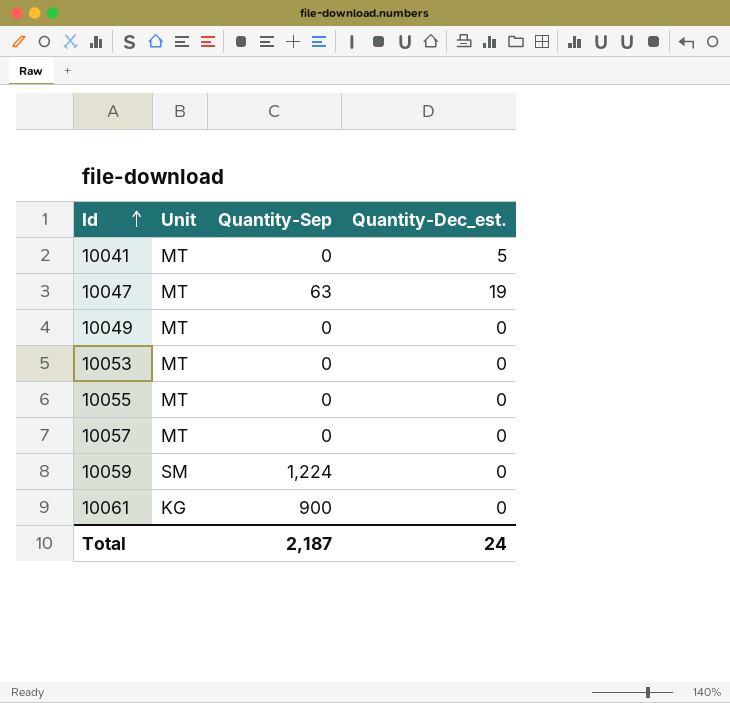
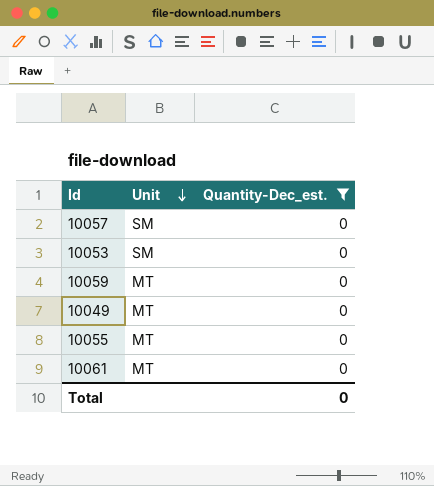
filter: none -> Quantity-Dec_est. = 0
row order: Id ascending -> Unit descending
column Quantity-Sep | position: 3 -> none
10057 | Unit: MT -> SM
10053 | Unit: MT -> SM
10059 | Unit: SM -> MT
10061 | Unit: KG -> MT
Total | Quantity-Dec_est.: 24 -> 0

